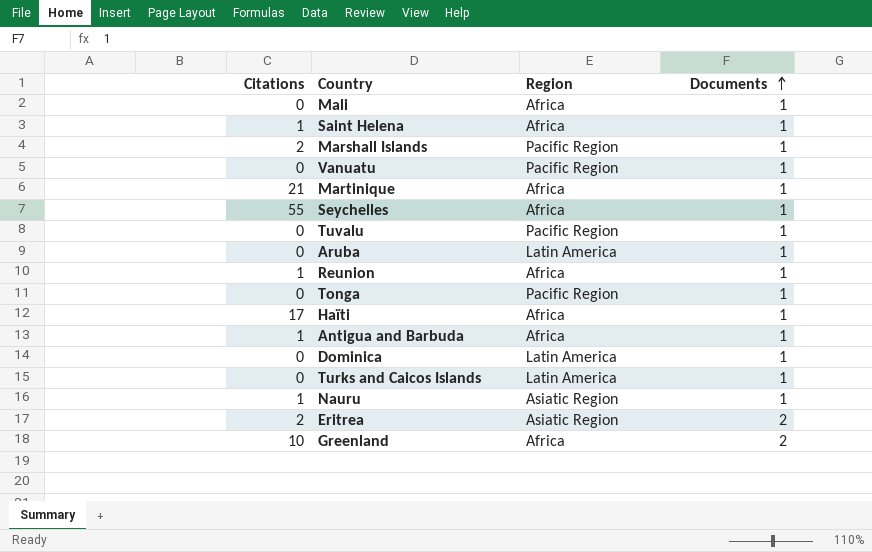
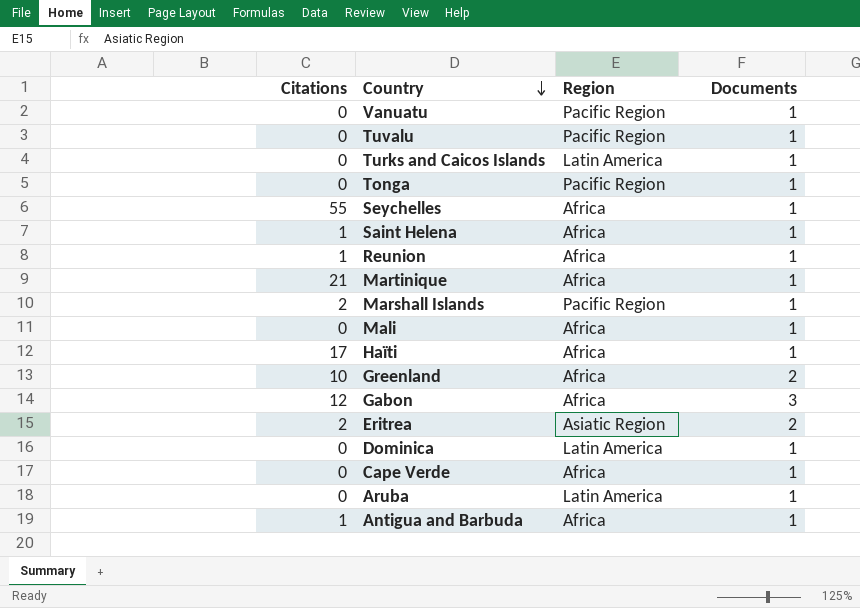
row order: Documents ascending -> Country descending
row Nauru: 1 | Asiatic Region | 1 -> none
row Gabon: none -> 12 | Africa | 3
row Cape Verde: none -> 0 | Africa | 1

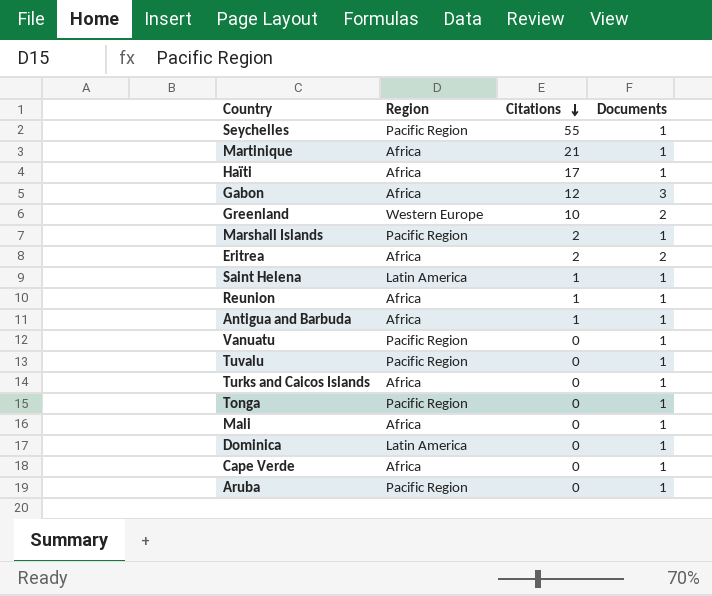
row order: Country descending -> Citations descending
column Citations | position: 1 -> 3
Seychelles | Region: Africa -> Pacific Region
Greenland | Region: Africa -> Western Europe
Eritrea | Region: Asiatic Region -> Africa
Saint Helena | Region: Africa -> Latin America
Turks and Caicos Islands | Region: Latin America -> Africa
Aruba | Region: Latin America -> Pacific Region

